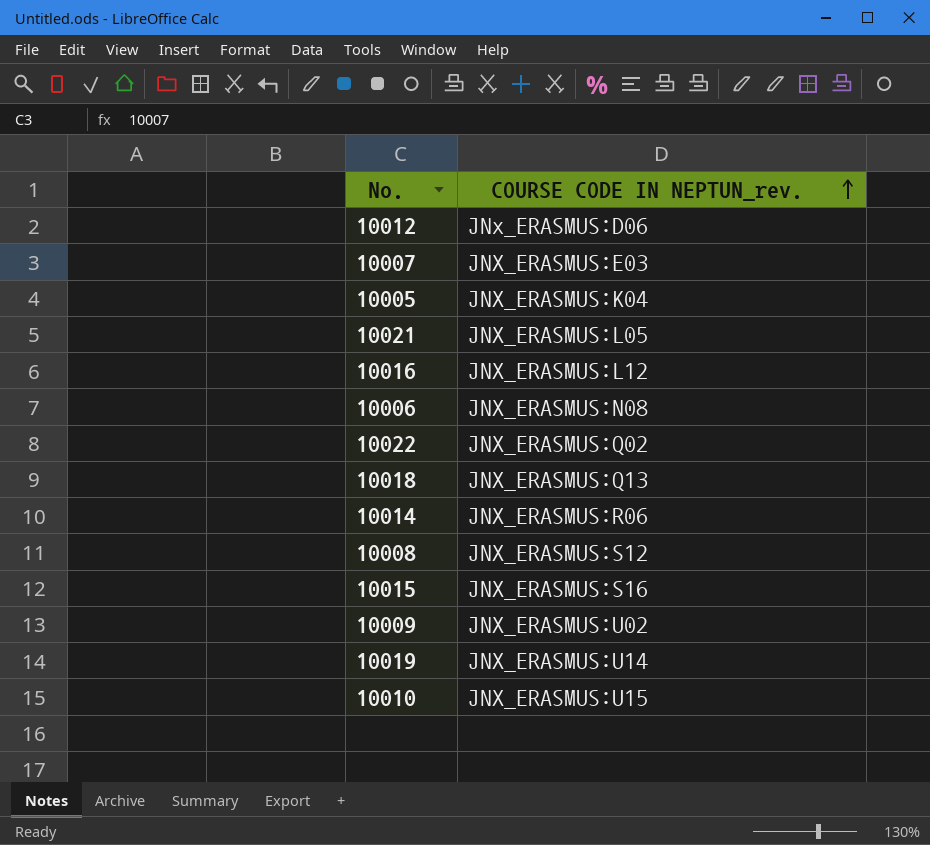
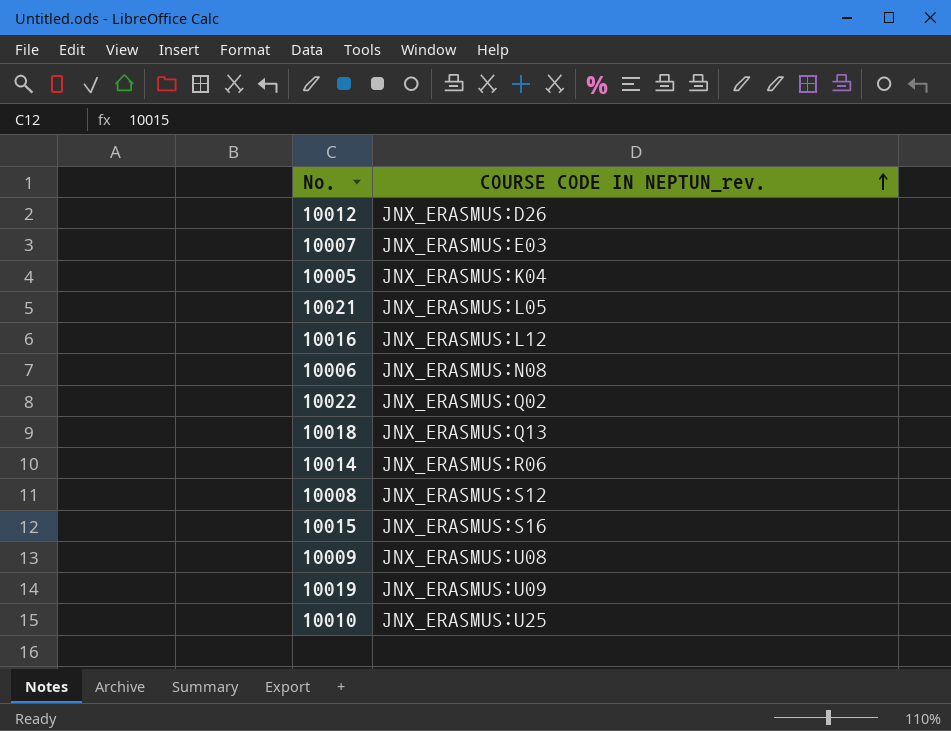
10012 | COURSE CODE IN NEPTUN_rev.: JNx_ERASMUS:D06 -> JNX_ERASMUS:D26
10009 | COURSE CODE IN NEPTUN_rev.: JNX_ERASMUS:U02 -> JNX_ERASMUS:U08
10019 | COURSE CODE IN NEPTUN_rev.: JNX_ERASMUS:U14 -> JNX_ERASMUS:U09
10010 | COURSE CODE IN NEPTUN_rev.: JNX_ERASMUS:U15 -> JNX_ERASMUS:U25

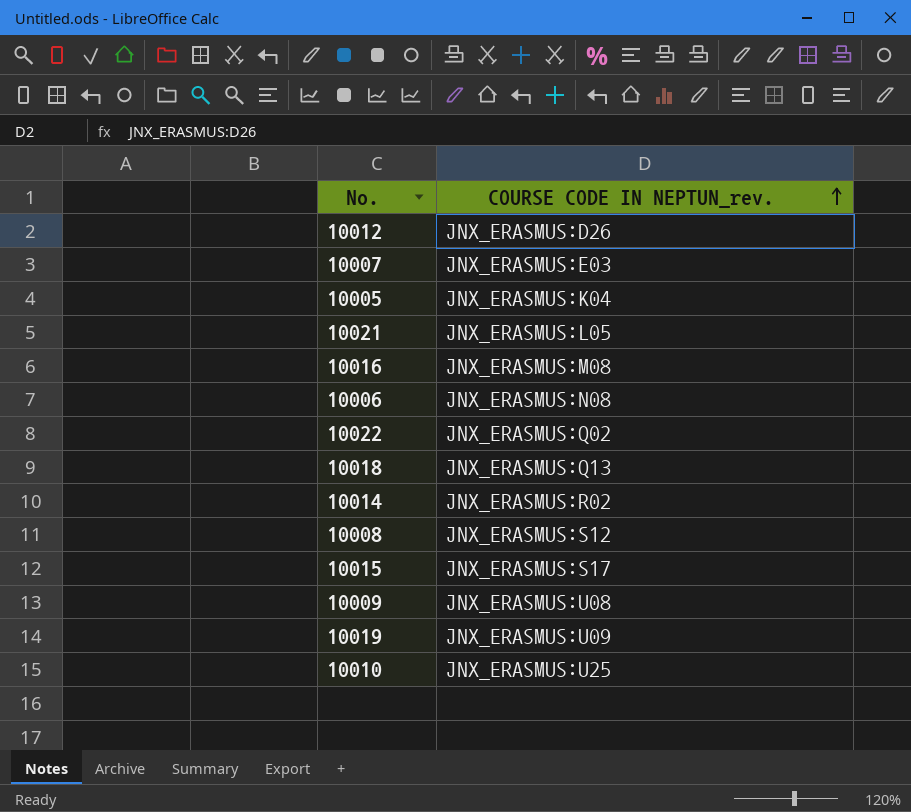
10016 | COURSE CODE IN NEPTUN_rev.: JNX_ERASMUS:L12 -> JNX_ERASMUS:M08
10014 | COURSE CODE IN NEPTUN_rev.: JNX_ERASMUS:R06 -> JNX_ERASMUS:R02
10015 | COURSE CODE IN NEPTUN_rev.: JNX_ERASMUS:S16 -> JNX_ERASMUS:S17

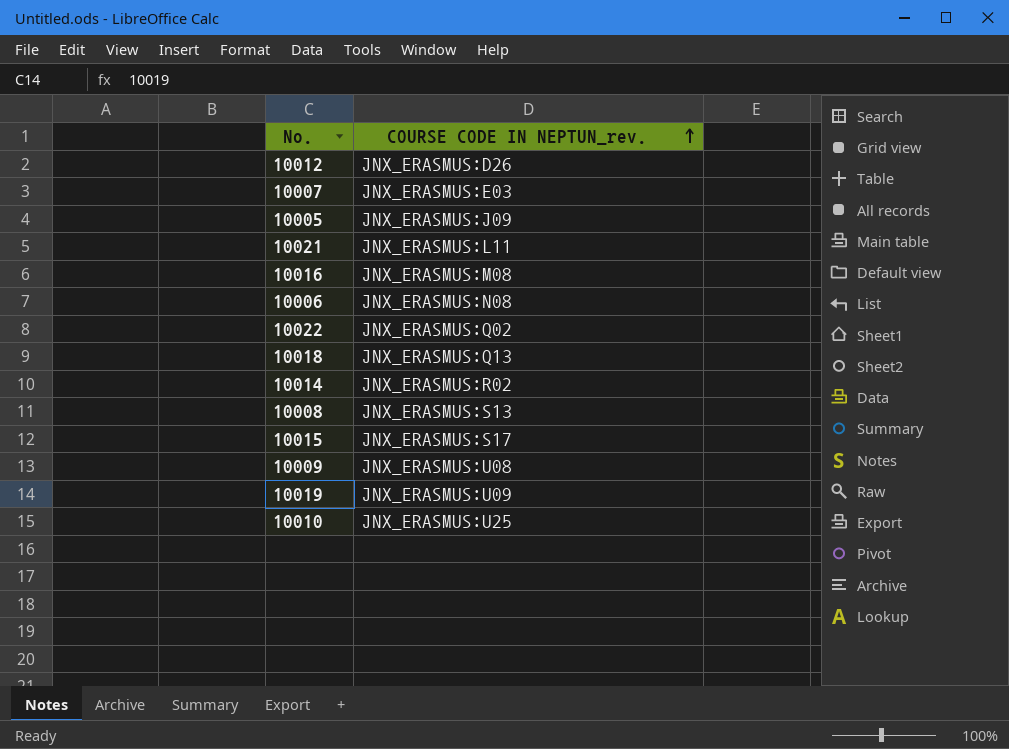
10005 | COURSE CODE IN NEPTUN_rev.: JNX_ERASMUS:K04 -> JNX_ERASMUS:J09
10021 | COURSE CODE IN NEPTUN_rev.: JNX_ERASMUS:L05 -> JNX_ERASMUS:L11
10008 | COURSE CODE IN NEPTUN_rev.: JNX_ERASMUS:S12 -> JNX_ERASMUS:S13

